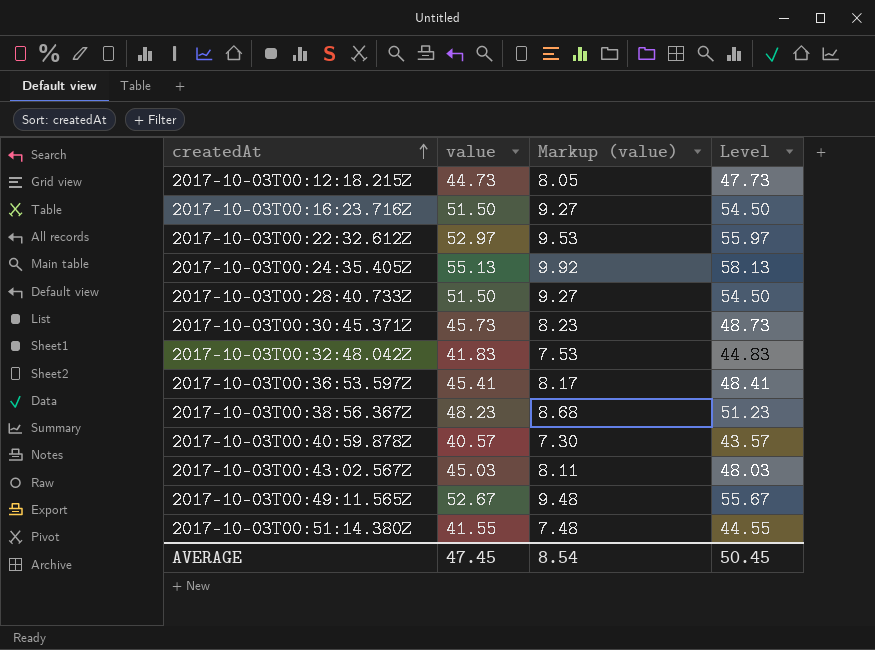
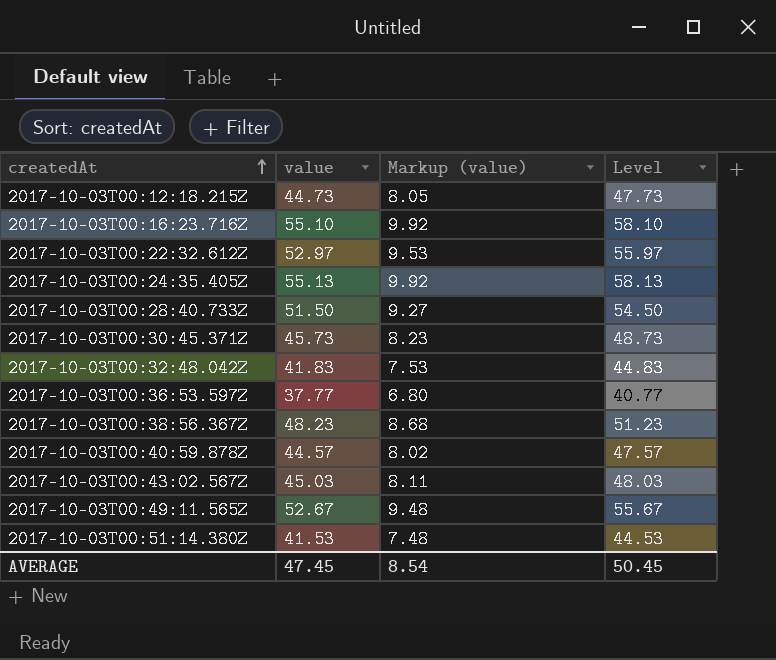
2017-10-03T00:16:23.716Z | value: 51.50 -> 55.10
2017-10-03T00:16:23.716Z | Markup (value): 9.27 -> 9.92
2017-10-03T00:16:23.716Z | Level: 54.50 -> 58.10
2017-10-03T00:36:53.597Z | value: 45.41 -> 37.77
2017-10-03T00:36:53.597Z | Markup (value): 8.17 -> 6.80
2017-10-03T00:36:53.597Z | Level: 48.41 -> 40.77
2017-10-03T00:40:59.878Z | value: 40.57 -> 44.57
2017-10-03T00:40:59.878Z | Markup (value): 7.30 -> 8.02
2017-10-03T00:40:59.878Z | Level: 43.57 -> 47.57
2017-10-03T00:51:14.380Z | value: 41.55 -> 41.53
2017-10-03T00:51:14.380Z | Level: 44.55 -> 44.53

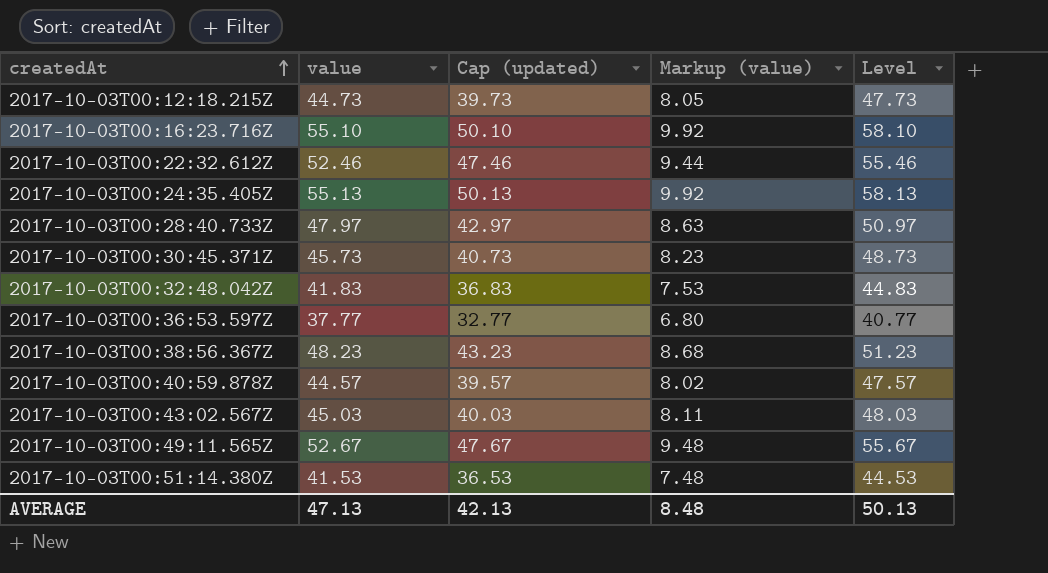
column Cap (updated) | formula: none -> [value] - 5
2017-10-03T00:22:32.612Z | value: 52.97 -> 52.46
2017-10-03T00:22:32.612Z | Markup (value): 9.53 -> 9.44
2017-10-03T00:22:32.612Z | Level: 55.97 -> 55.46
2017-10-03T00:28:40.733Z | value: 51.50 -> 47.97
2017-10-03T00:28:40.733Z | Markup (value): 9.27 -> 8.63
2017-10-03T00:28:40.733Z | Level: 54.50 -> 50.97
AVERAGE | value: 47.45 -> 47.13
AVERAGE | Markup (value): 8.54 -> 8.48
AVERAGE | Level: 50.45 -> 50.13

